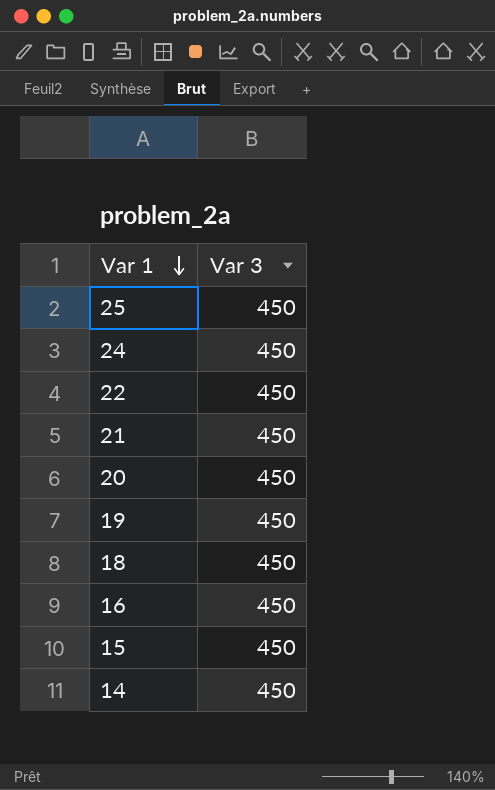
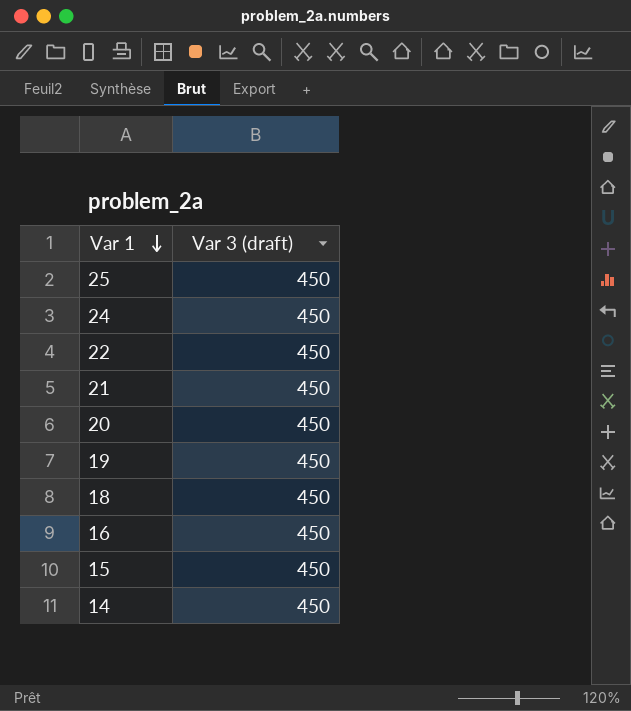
column name: Var 3 -> Var 3 (draft)

